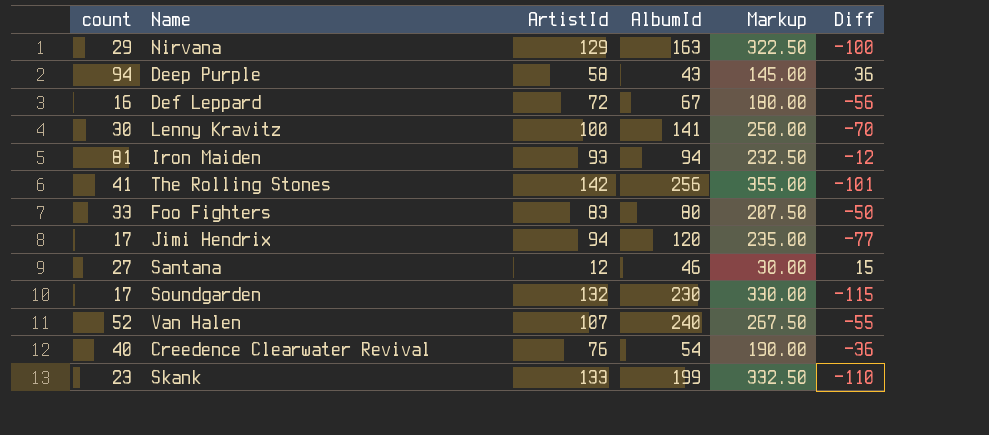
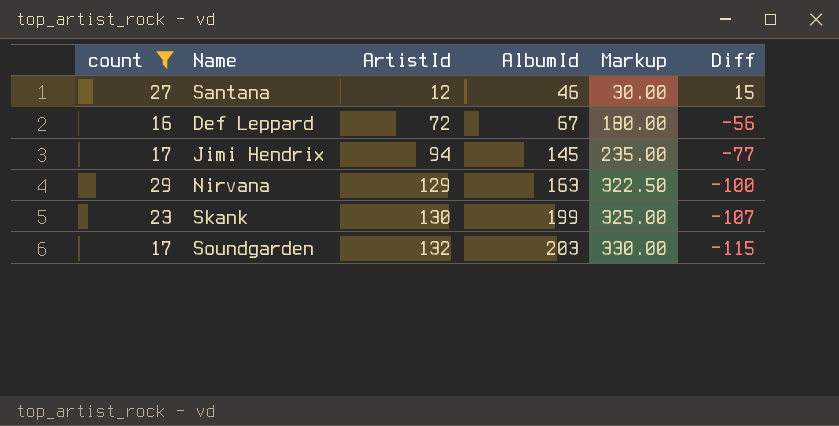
filter: none -> count <= 29
row order: none -> ArtistId ascending
Jimi Hendrix | AlbumId: 120 -> 145
Skank | ArtistId: 133 -> 130
Skank | Markup: 332.50 -> 325.00
Skank | Diff: -110 -> -107
Soundgarden | AlbumId: 230 -> 203

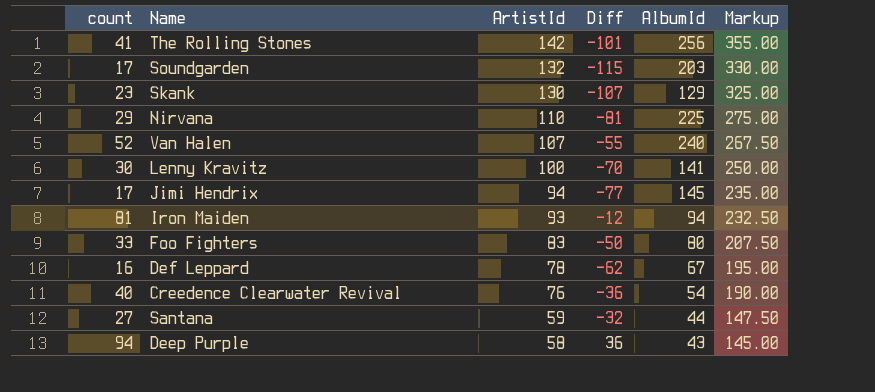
filter: count <= 29 -> none
row order: ArtistId ascending -> ArtistId descending
column Diff | position: 6 -> 4
Skank | AlbumId: 199 -> 129
Nirvana | ArtistId: 129 -> 110
Nirvana | Diff: -100 -> -81
Nirvana | AlbumId: 163 -> 225
Nirvana | Markup: 322.50 -> 275.00
Def Leppard | ArtistId: 72 -> 78
Def Leppard | Diff: -56 -> -62
Def Leppard | Markup: 180.00 -> 195.00
Santana | ArtistId: 12 -> 59
Santana | Diff: 15 -> -32
Santana | AlbumId: 46 -> 44
Santana | Markup: 30.00 -> 147.50

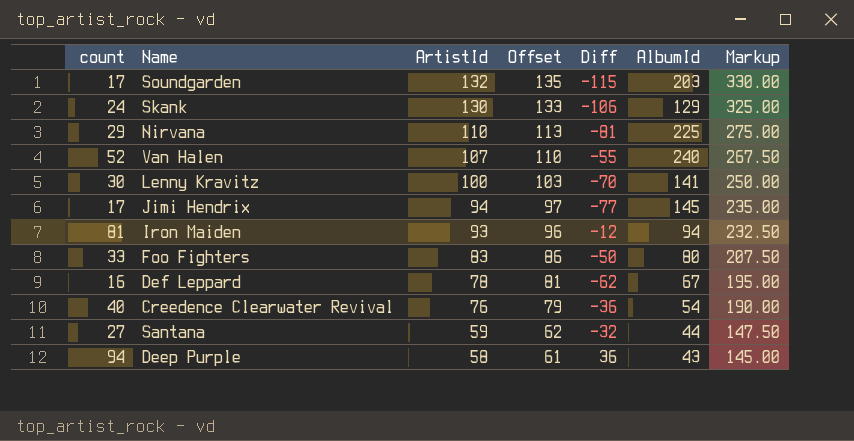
column Offset | formula: none -> [ArtistId] + 3
row The Rolling Stones: 41 | 142 | -101 | 256 | 355.00 -> none
Skank | count: 23 -> 24
Skank | Diff: -107 -> -106

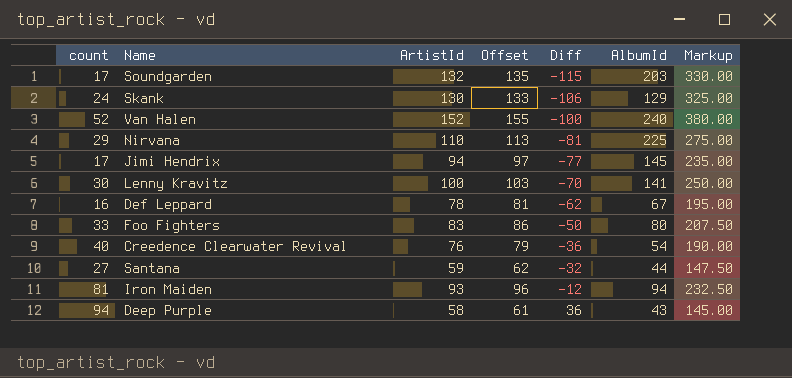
row order: ArtistId descending -> Diff ascending
Van Halen | ArtistId: 107 -> 152
Van Halen | Offset: 110 -> 155
Van Halen | Diff: -55 -> -100
Van Halen | Markup: 267.50 -> 380.00

